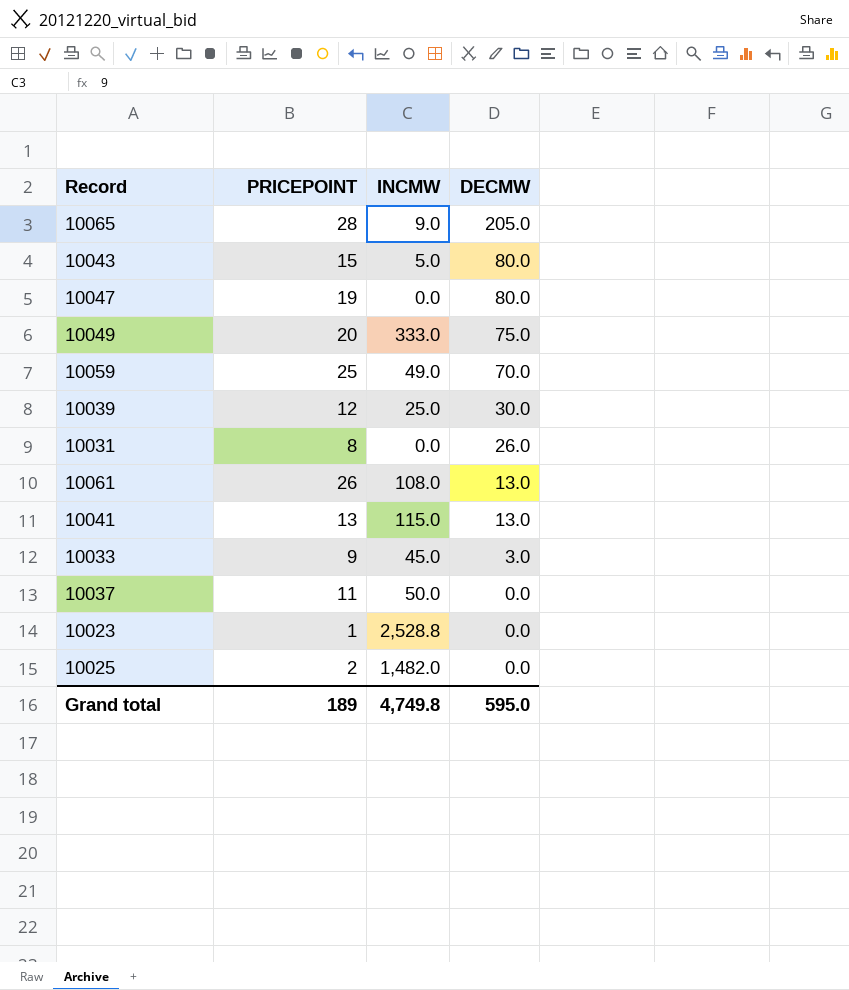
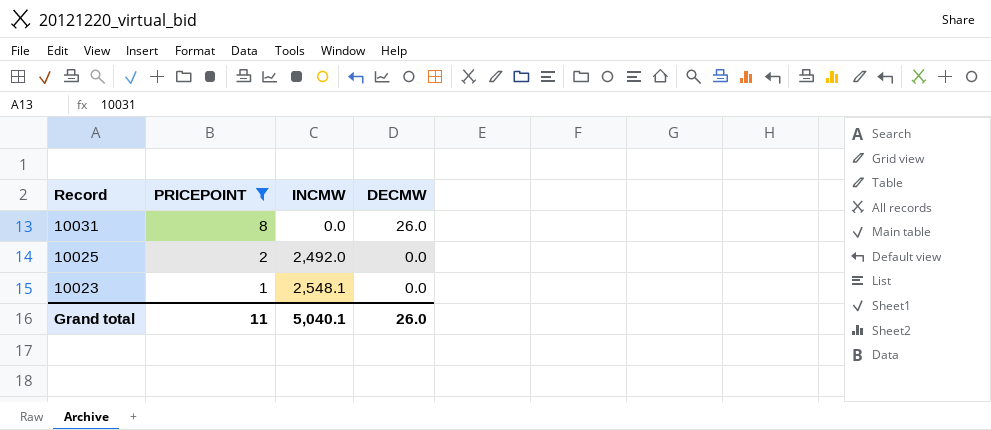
filter: none -> PRICEPOINT <= 8
row order: DECMW descending -> Record descending
10025 | INCMW: 1,482.0 -> 2,492.0
10023 | INCMW: 2,528.8 -> 2,548.1
Grand total | PRICEPOINT: 189 -> 11
Grand total | INCMW: 4,749.8 -> 5,040.1
Grand total | DECMW: 595.0 -> 26.0

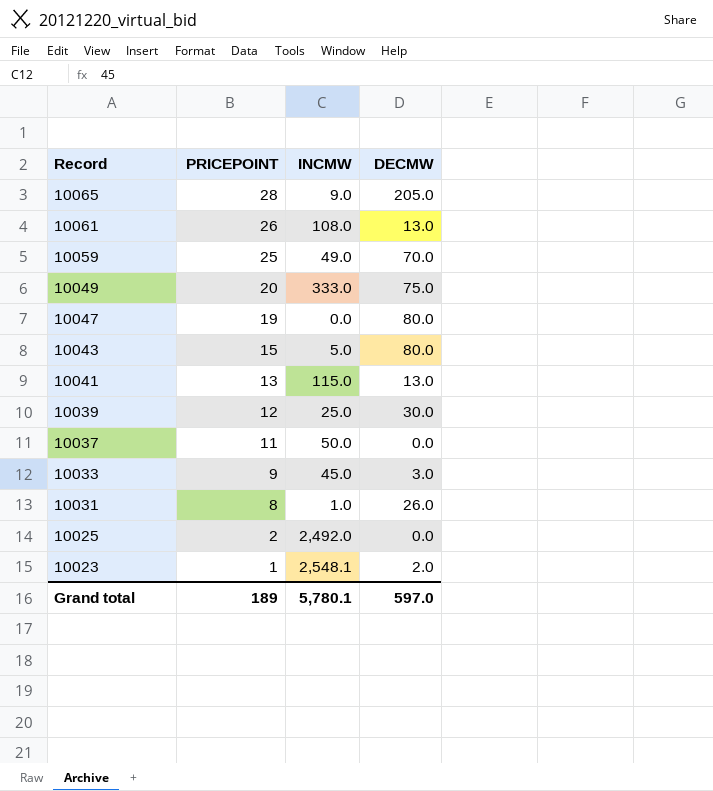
filter: PRICEPOINT <= 8 -> none
10031 | INCMW: 0.0 -> 1.0
10023 | DECMW: 0.0 -> 2.0
Grand total | PRICEPOINT: 11 -> 189
Grand total | INCMW: 5,040.1 -> 5,780.1
Grand total | DECMW: 26.0 -> 597.0

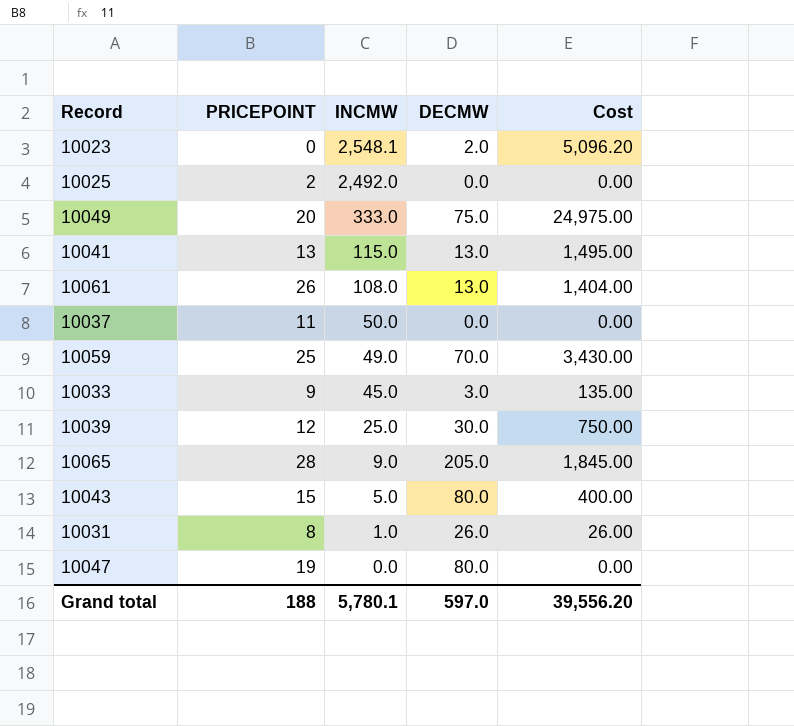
row order: Record descending -> INCMW descending
column Cost | formula: none -> [INCMW] * [DECMW]
10023 | PRICEPOINT: 1 -> 0
Grand total | PRICEPOINT: 189 -> 188

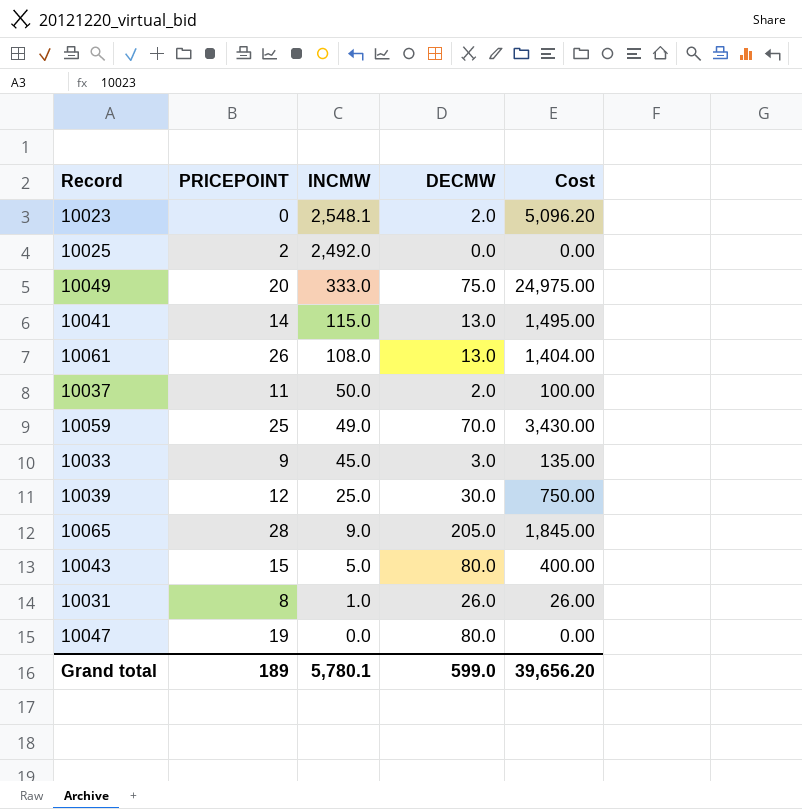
10041 | PRICEPOINT: 13 -> 14
10037 | DECMW: 0.0 -> 2.0
10037 | Cost: 0.00 -> 100.00
Grand total | PRICEPOINT: 188 -> 189
Grand total | DECMW: 597.0 -> 599.0
Grand total | Cost: 39,556.20 -> 39,656.20

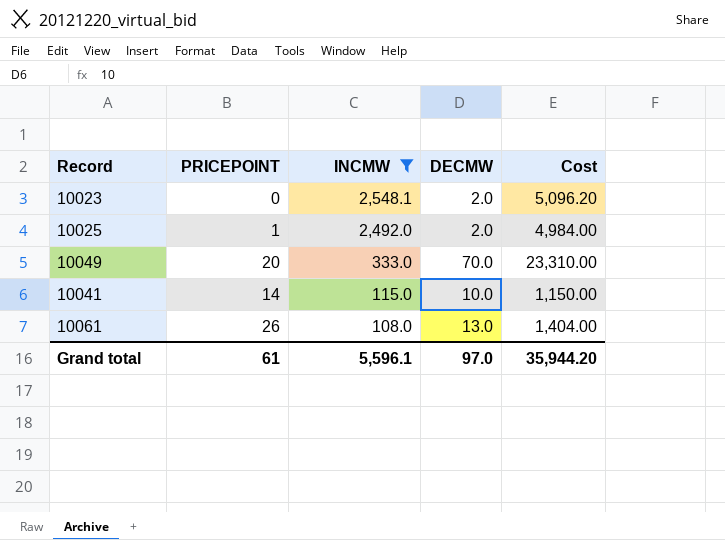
filter: none -> INCMW >= 108.0
10025 | PRICEPOINT: 2 -> 1
10025 | DECMW: 0.0 -> 2.0
10025 | Cost: 0.00 -> 4,984.00
10049 | DECMW: 75.0 -> 70.0
10049 | Cost: 24,975.00 -> 23,310.00
10041 | DECMW: 13.0 -> 10.0
10041 | Cost: 1,495.00 -> 1,150.00
Grand total | PRICEPOINT: 189 -> 61
Grand total | INCMW: 5,780.1 -> 5,596.1
Grand total | DECMW: 599.0 -> 97.0
Grand total | Cost: 39,656.20 -> 35,944.20

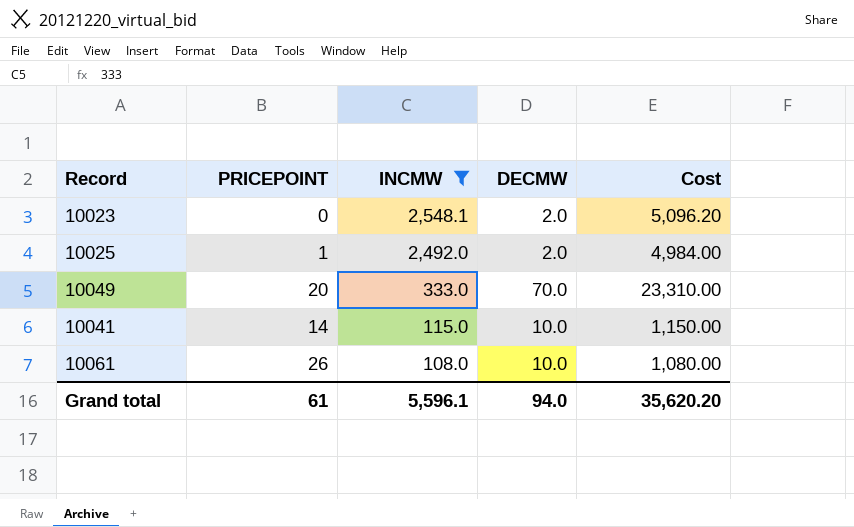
10061 | DECMW: 13.0 -> 10.0
10061 | Cost: 1,404.00 -> 1,080.00
Grand total | DECMW: 97.0 -> 94.0
Grand total | Cost: 35,944.20 -> 35,620.20

